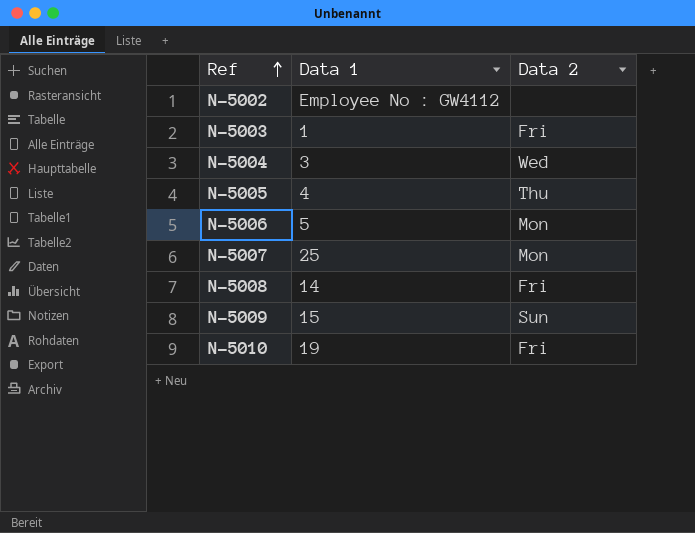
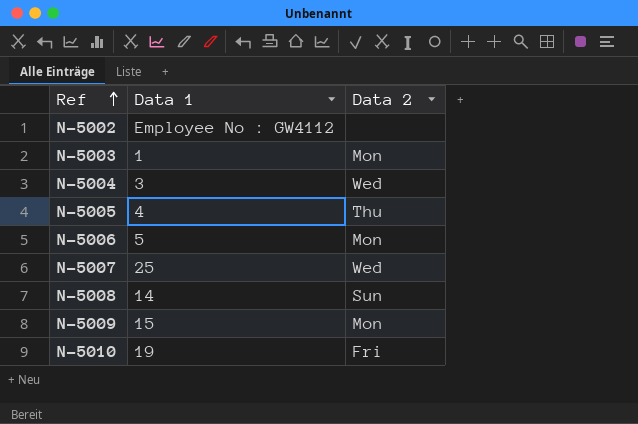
N-5003 | Data 2: Fri -> Mon
N-5007 | Data 2: Mon -> Wed
N-5008 | Data 2: Fri -> Sun
N-5009 | Data 2: Sun -> Mon

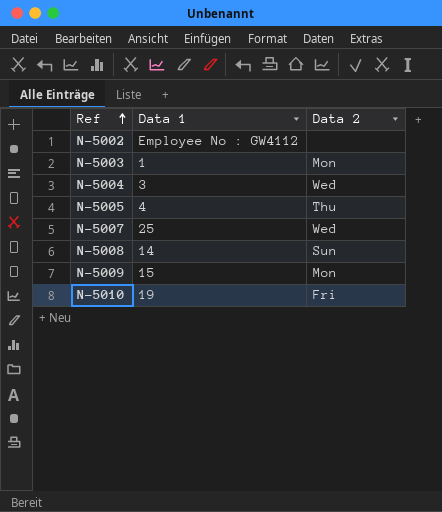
row N-5006: 5 | Mon -> none

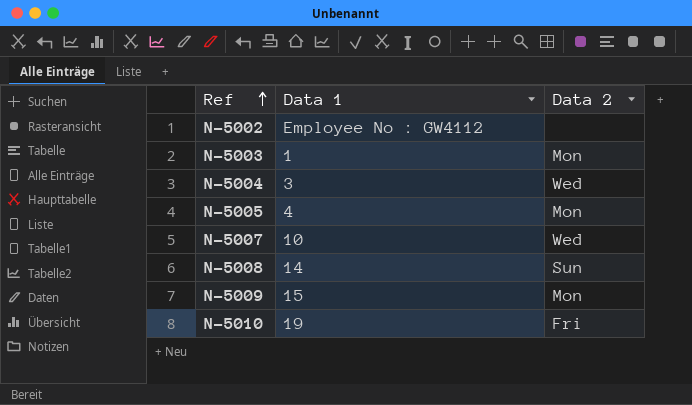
N-5005 | Data 2: Thu -> Mon
N-5007 | Data 1: 25 -> 10

